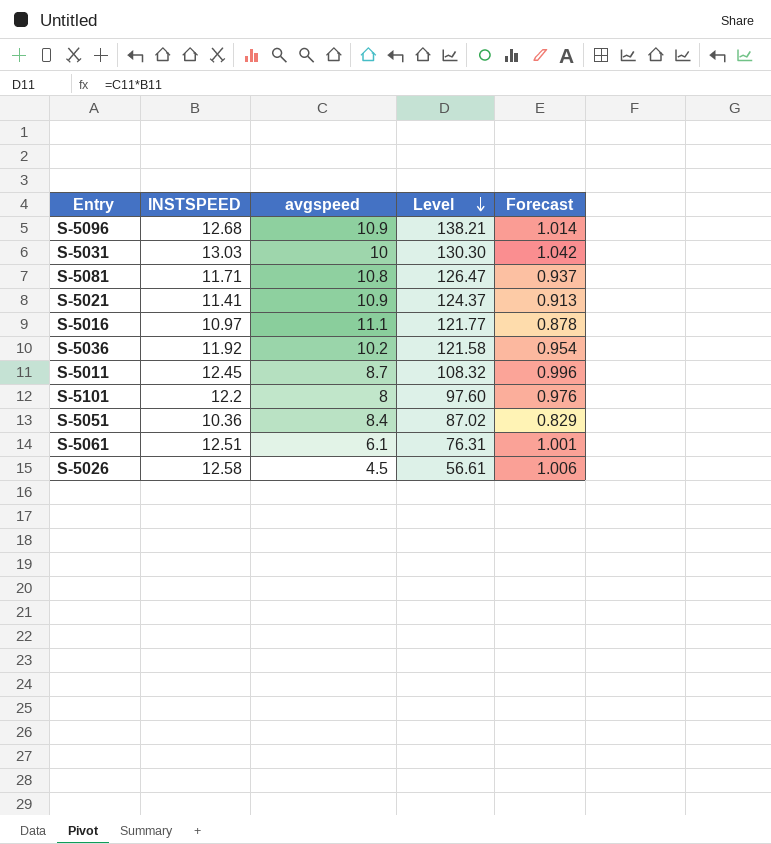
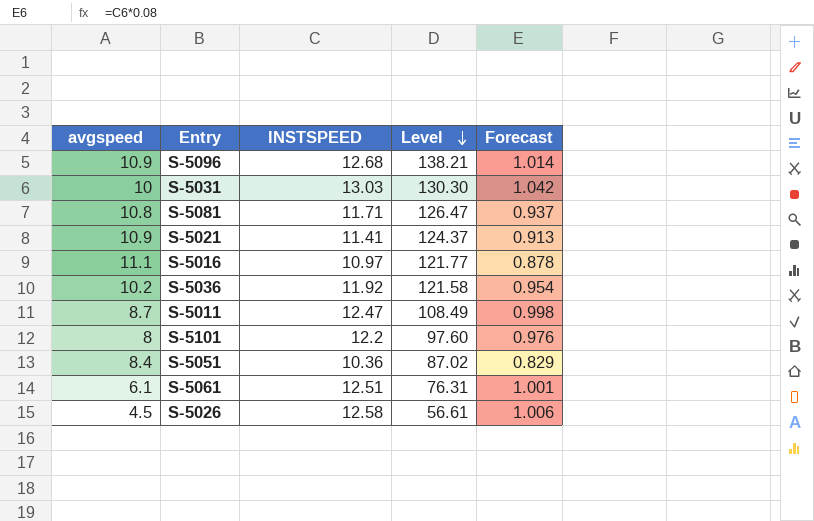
column avgspeed | position: 3 -> 1
S-5011 | INSTSPEED: 12.45 -> 12.47
S-5011 | Level: 108.32 -> 108.49
S-5011 | Forecast: 0.996 -> 0.998

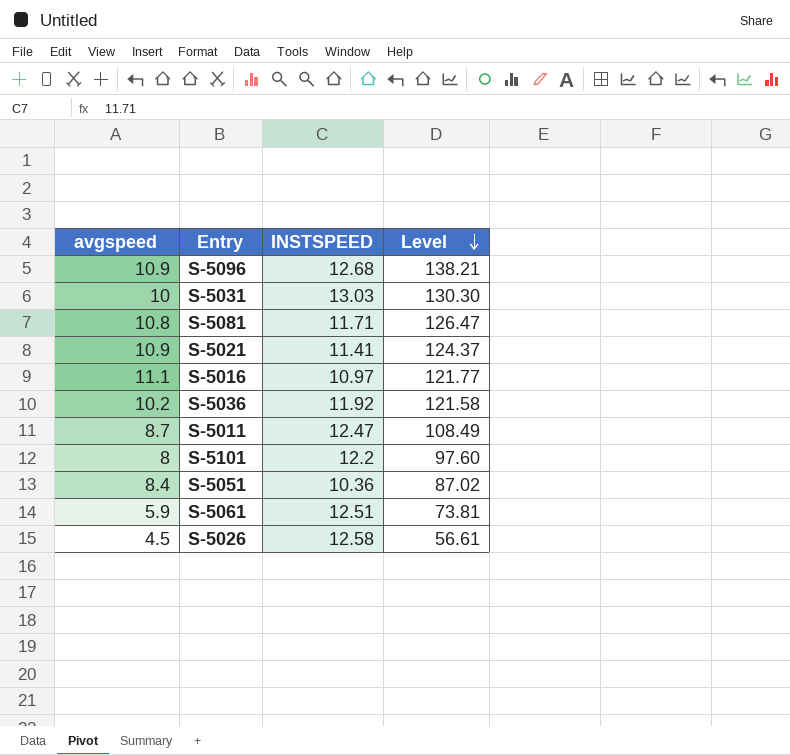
column Forecast | formula: [INSTSPEED] * 0.08 -> none
S-5061 | avgspeed: 6.1 -> 5.9
S-5061 | Level: 76.31 -> 73.81

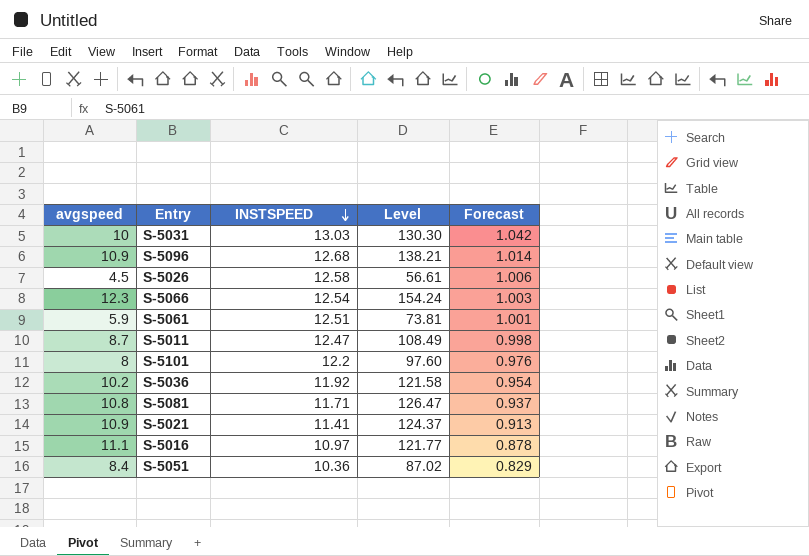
row order: Level descending -> INSTSPEED descending
column Forecast | formula: none -> [INSTSPEED] * 0.08
row S-5066: none -> 12.3 | 12.54 | 154.24 | 1.003

